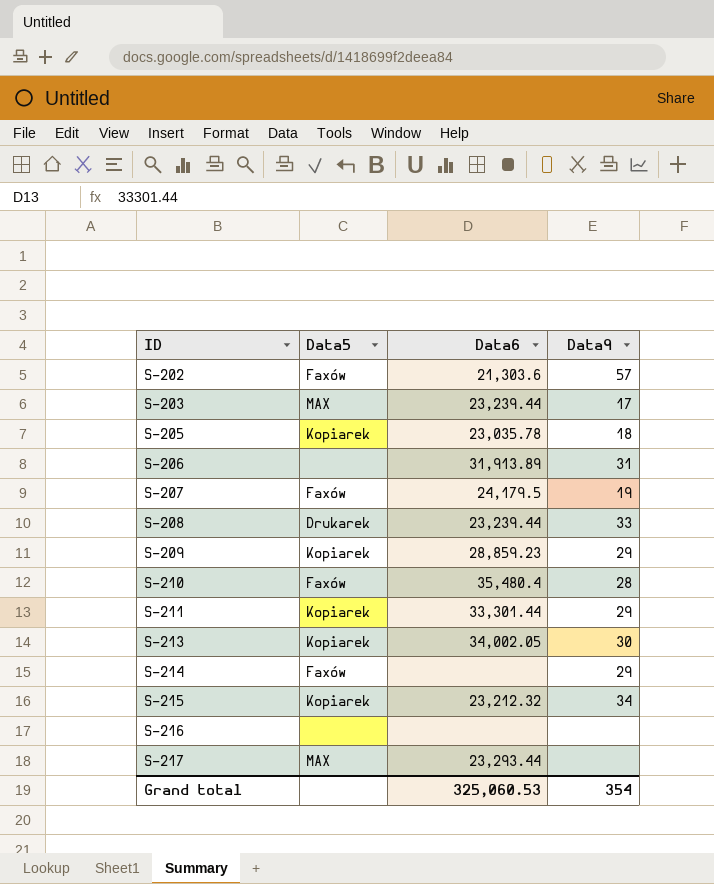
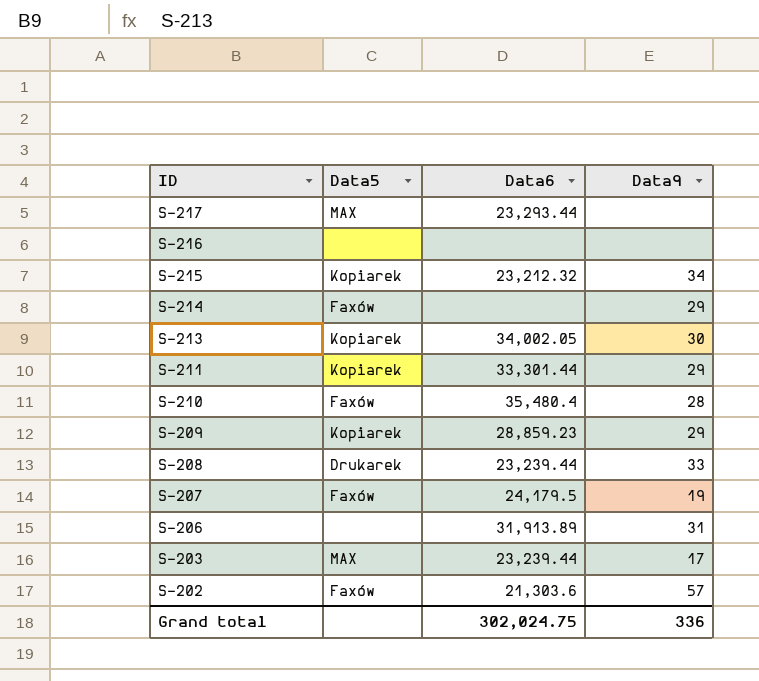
row order: ID ascending -> ID descending
row S-205: Kopiarek | 23,035.78 | 18 -> none
Grand total | Data6: 325,060.53 -> 302,024.75
Grand total | Data9: 354 -> 336

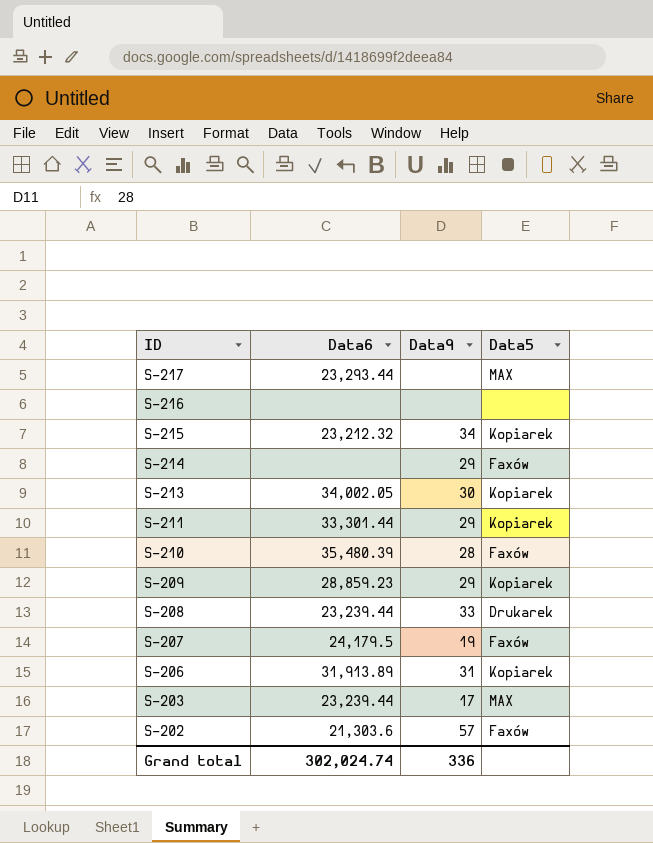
column Data5 | position: 2 -> 4
S-210 | Data6: 35,480.4 -> 35,480.39
S-206 | Data5: none -> Kopiarek
Grand total | Data6: 302,024.75 -> 302,024.74

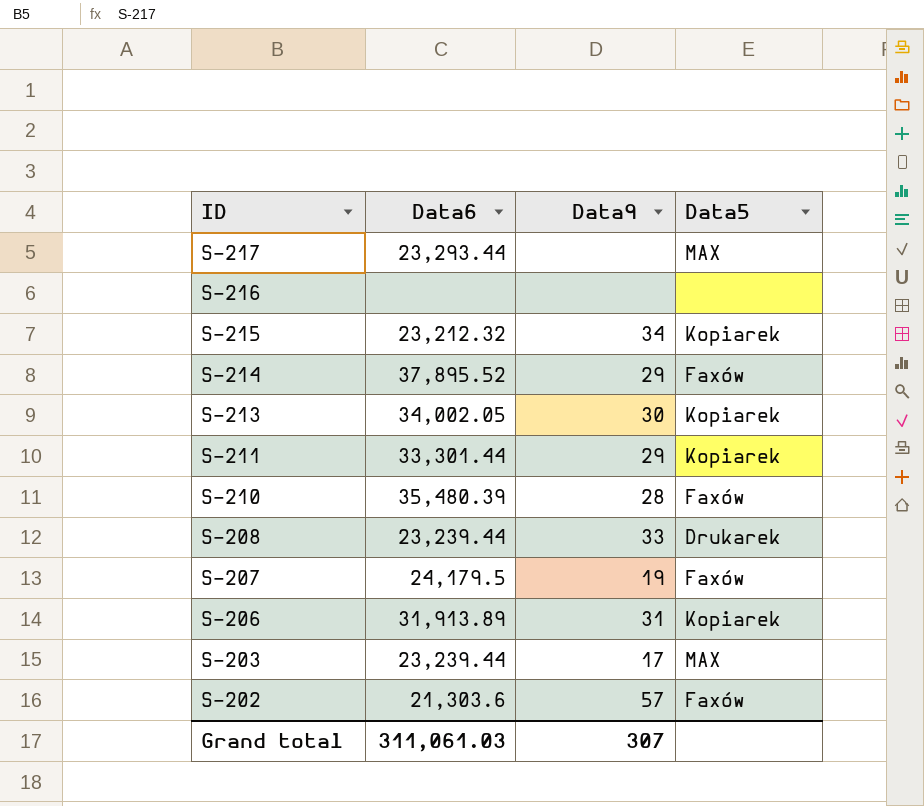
row S-209: 28,859.23 | 29 | Kopiarek -> none
S-214 | Data6: none -> 37,895.52
Grand total | Data6: 302,024.74 -> 311,061.03
Grand total | Data9: 336 -> 307

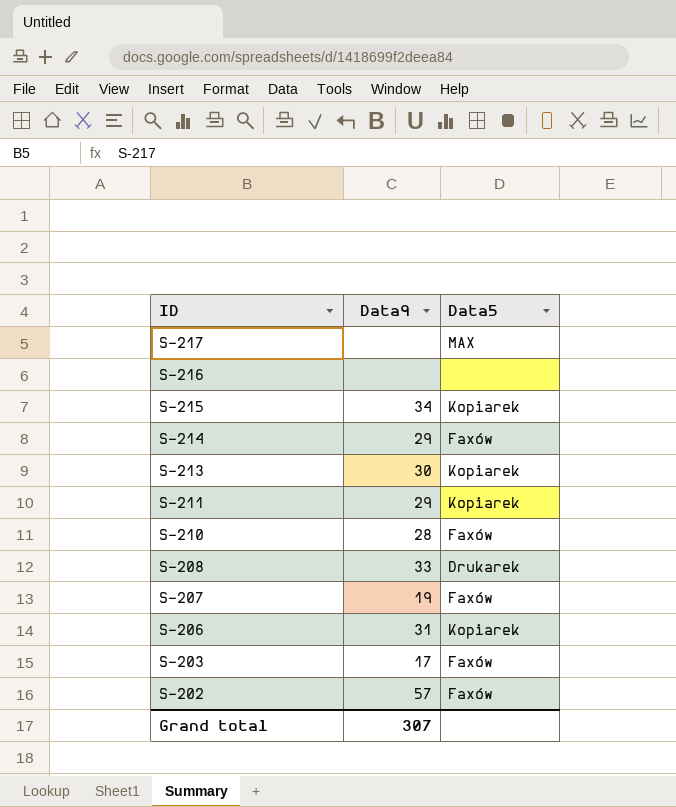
column Data6 | position: 2 -> none
S-203 | Data5: MAX -> Faxów

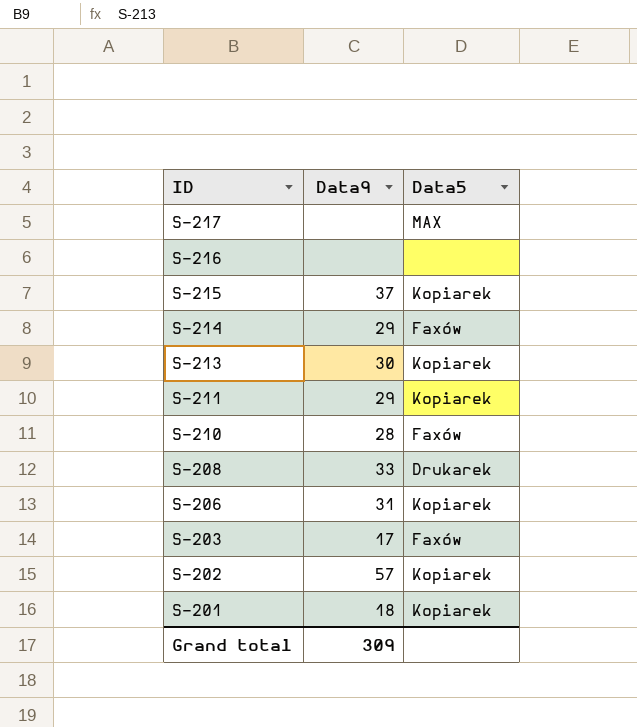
row S-207: 19 | Faxów -> none
S-215 | Data9: 34 -> 37
S-202 | Data5: Faxów -> Kopiarek
row S-201: none -> 18 | Kopiarek
Grand total | Data9: 307 -> 309

